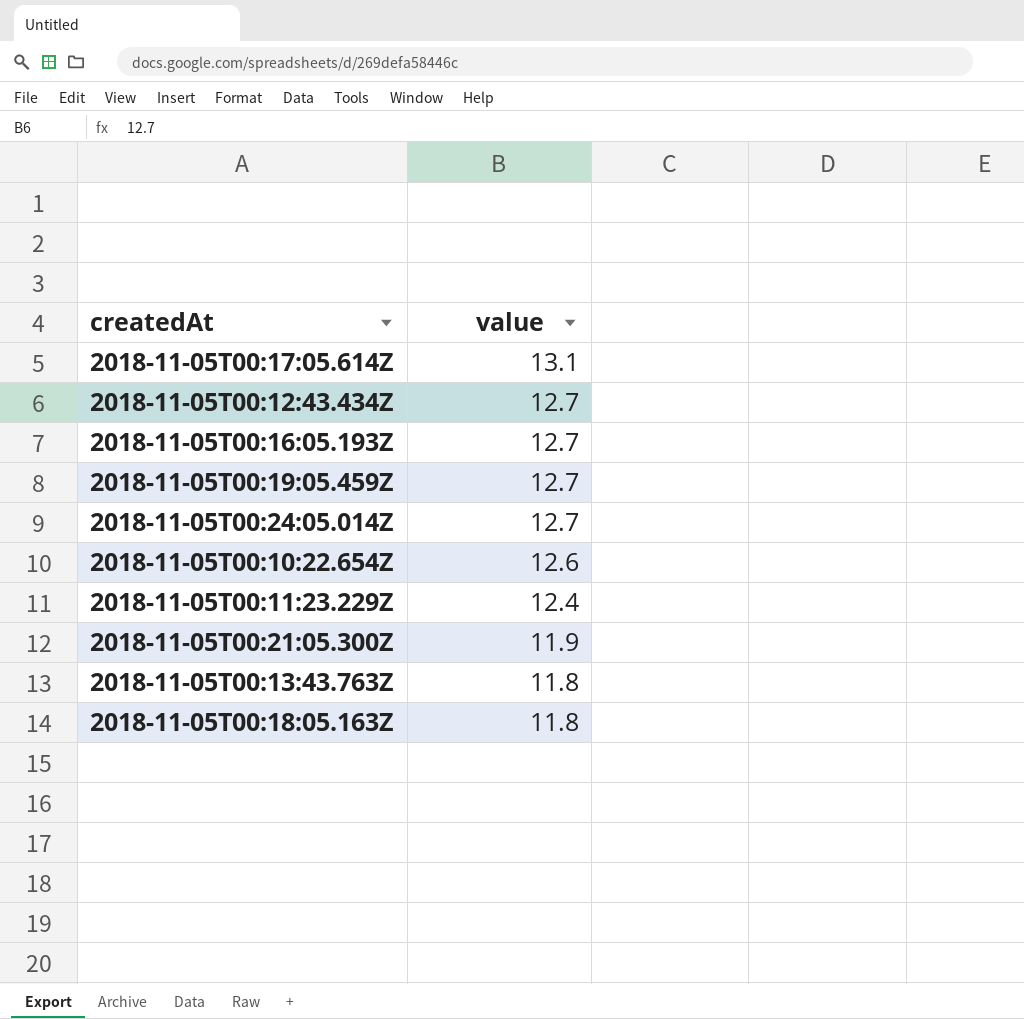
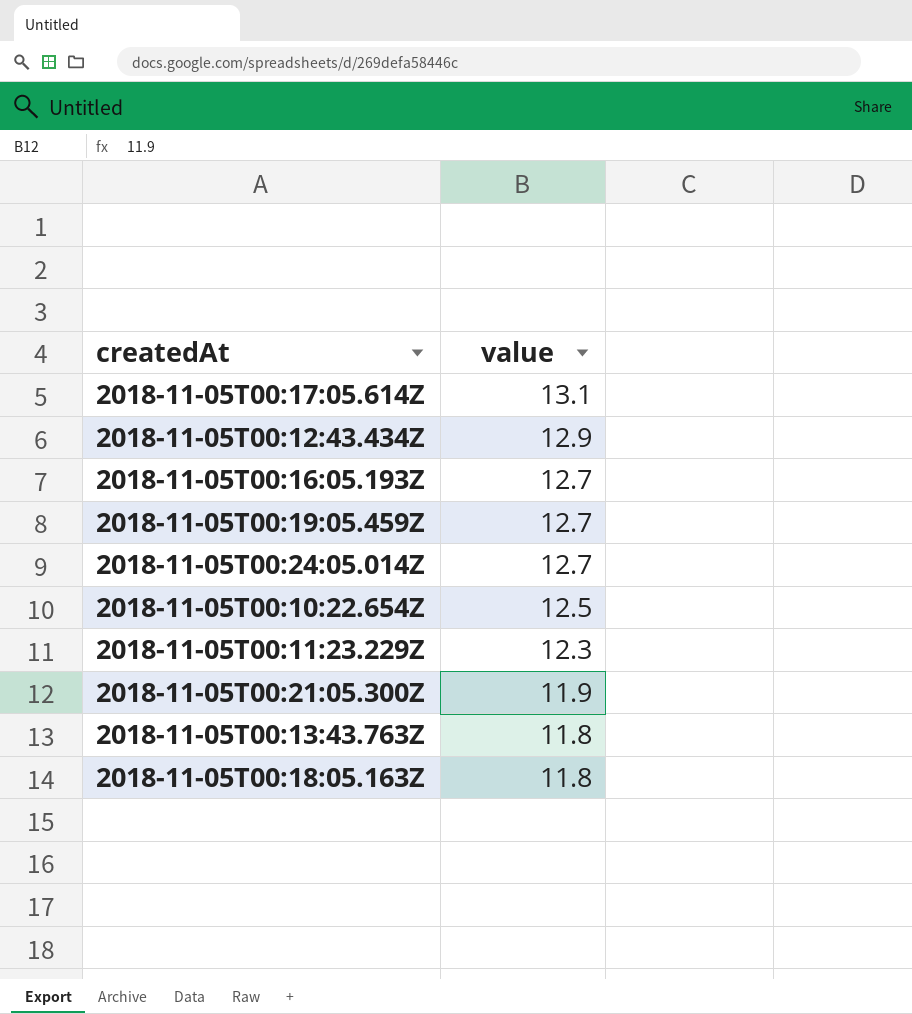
2018-11-05T00:12:43.434Z | value: 12.7 -> 12.9
2018-11-05T00:10:22.654Z | value: 12.6 -> 12.5
2018-11-05T00:11:23.229Z | value: 12.4 -> 12.3

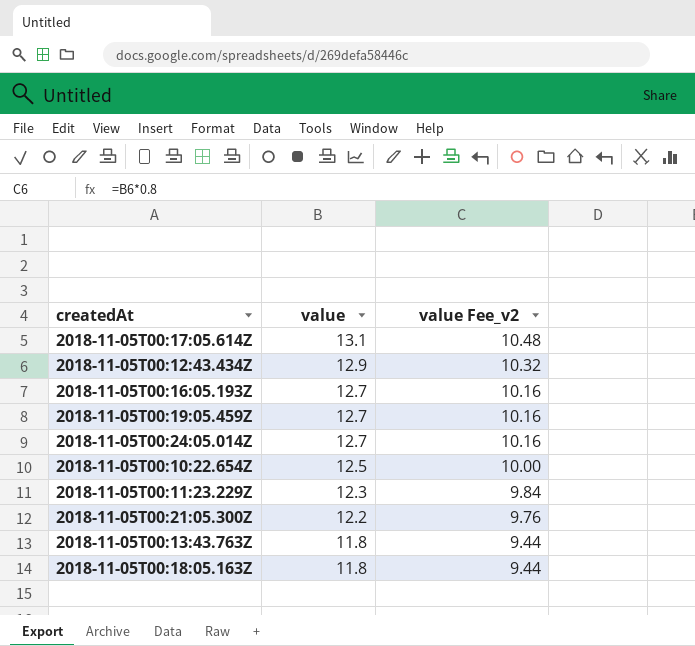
column value Fee_v2 | formula: none -> [value] * 0.8
2018-11-05T00:21:05.300Z | value: 11.9 -> 12.2

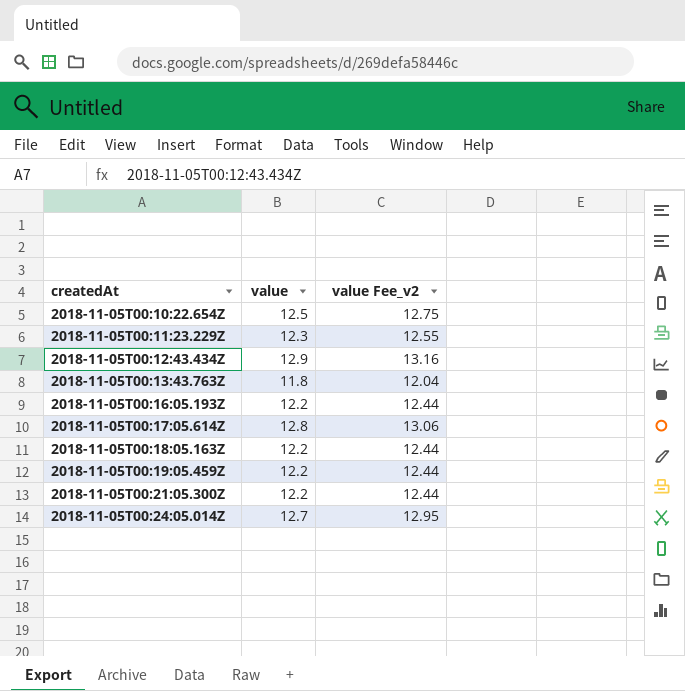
row order: value descending -> createdAt ascending
column value Fee_v2 | formula: [value] * 0.8 -> [value] * 1.02
2018-11-05T00:16:05.193Z | value: 12.7 -> 12.2
2018-11-05T00:17:05.614Z | value: 13.1 -> 12.8
2018-11-05T00:18:05.163Z | value: 11.8 -> 12.2
2018-11-05T00:19:05.459Z | value: 12.7 -> 12.2

